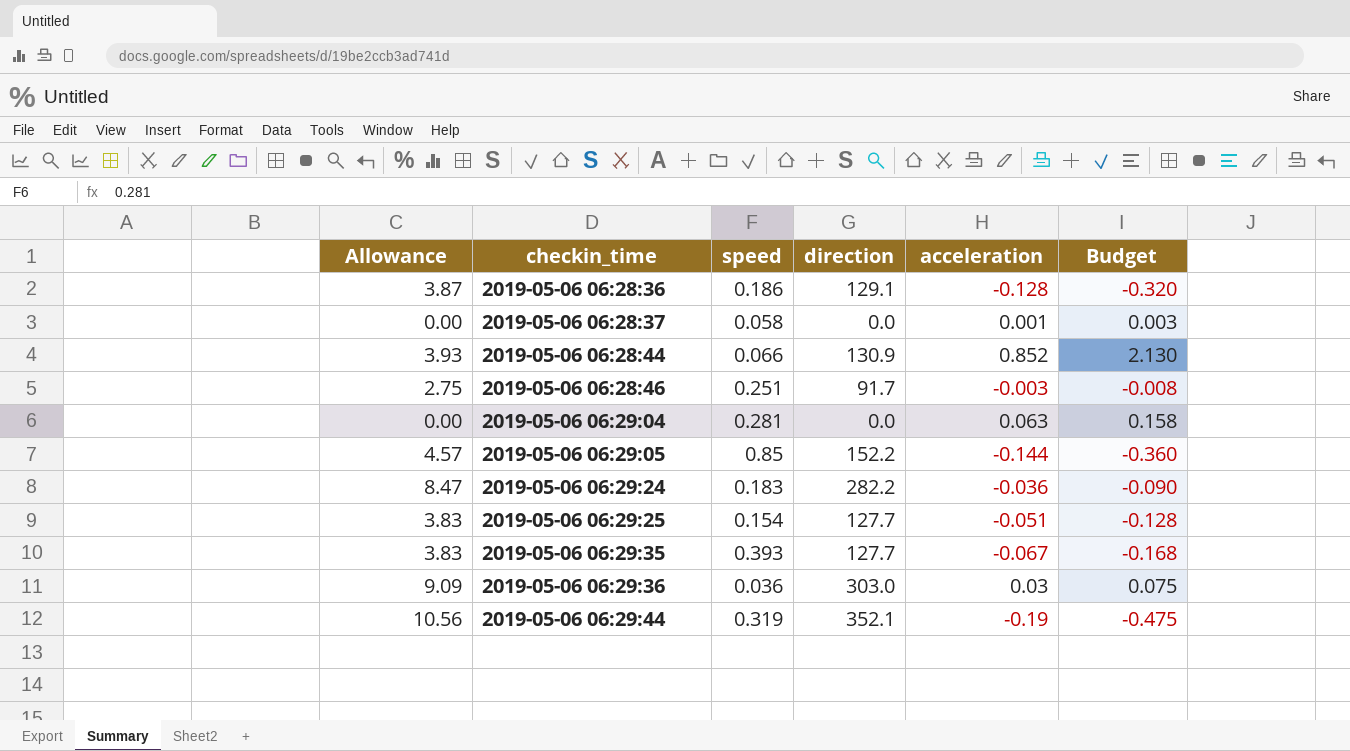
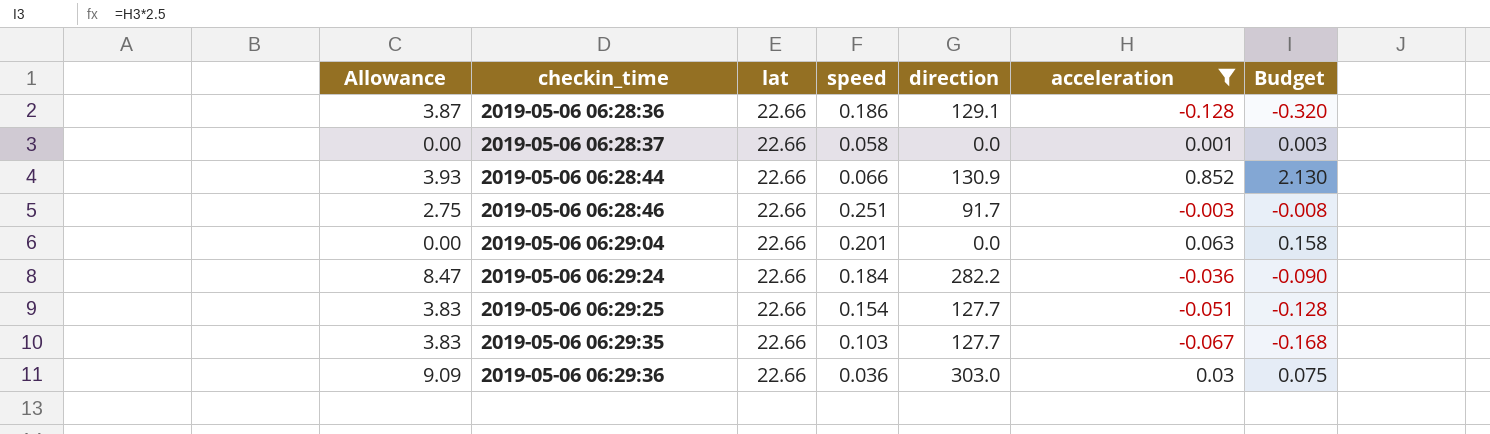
filter: none -> acceleration >= -0.128
column lat | position: none -> 3
2019-05-06 06:29:04 | speed: 0.281 -> 0.201
2019-05-06 06:29:24 | speed: 0.183 -> 0.184
2019-05-06 06:29:35 | speed: 0.393 -> 0.103

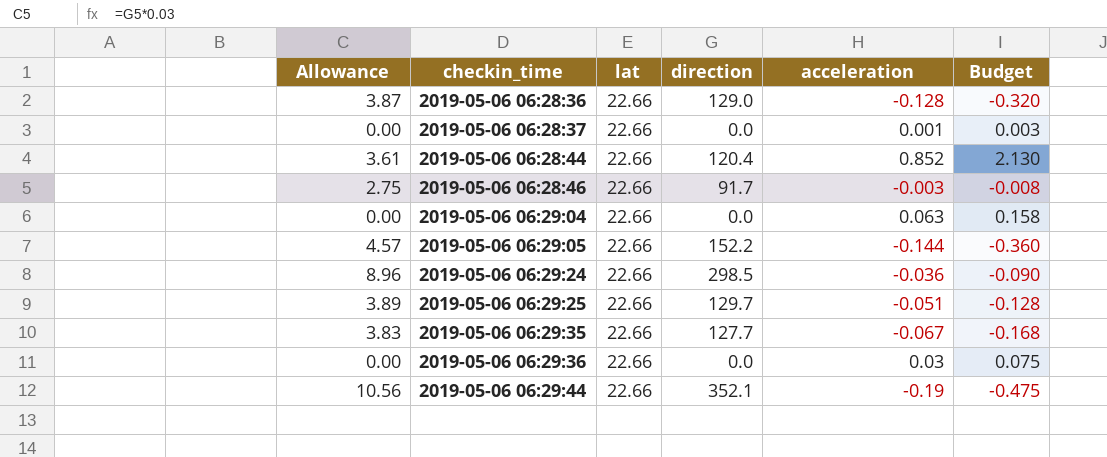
filter: acceleration >= -0.128 -> none
column speed | position: 4 -> none
2019-05-06 06:28:36 | direction: 129.1 -> 129.0
2019-05-06 06:28:44 | Allowance: 3.93 -> 3.61
2019-05-06 06:28:44 | direction: 130.9 -> 120.4
2019-05-06 06:29:24 | Allowance: 8.47 -> 8.96
2019-05-06 06:29:24 | direction: 282.2 -> 298.5
2019-05-06 06:29:25 | Allowance: 3.83 -> 3.89
2019-05-06 06:29:25 | direction: 127.7 -> 129.7
2019-05-06 06:29:36 | Allowance: 9.09 -> 0.00
2019-05-06 06:29:36 | direction: 303.0 -> 0.0

